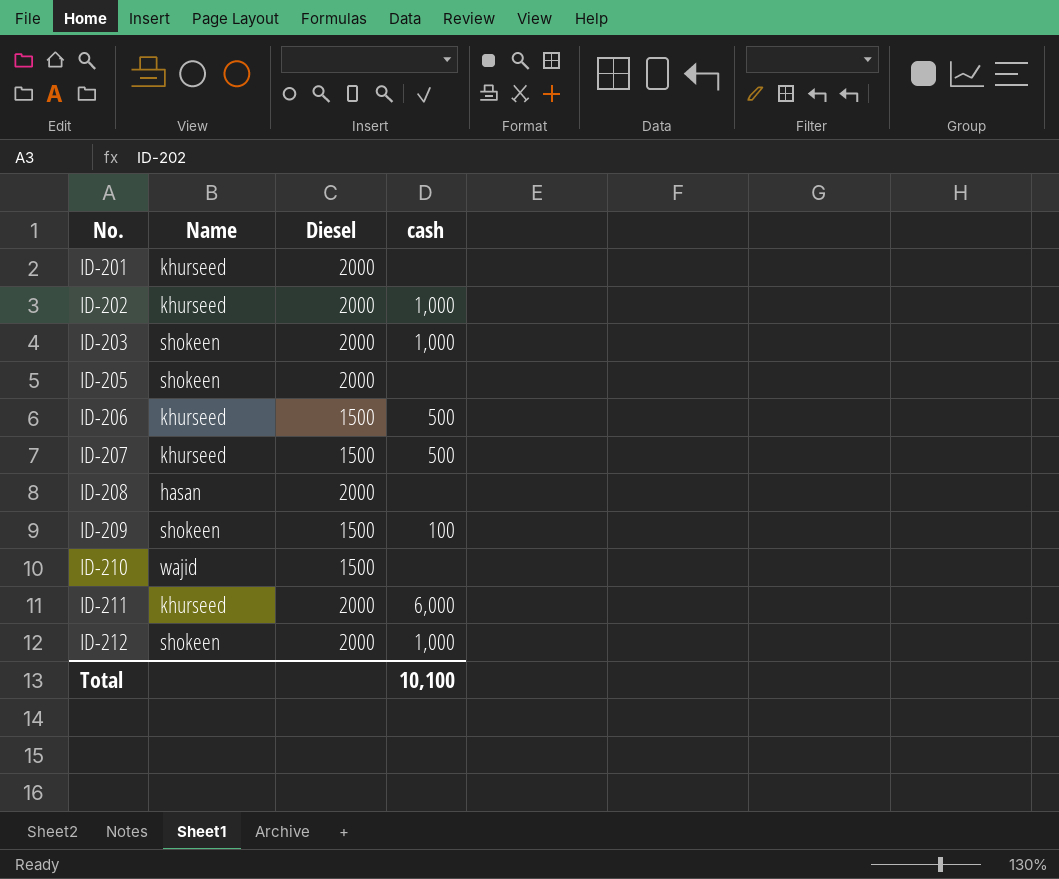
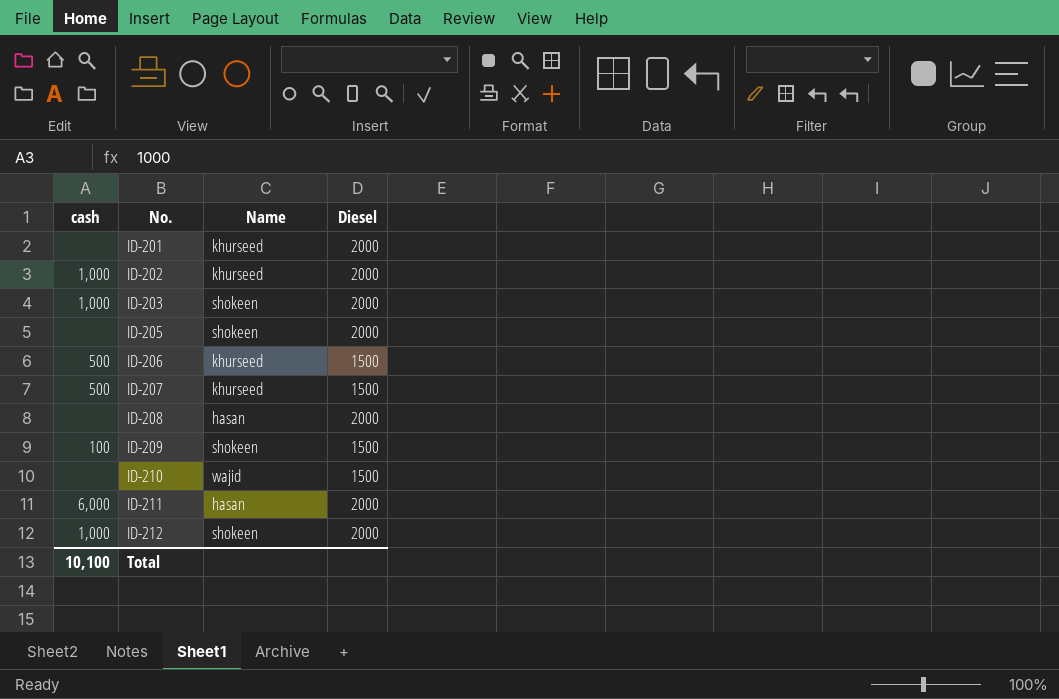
column cash | position: 4 -> 1
ID-211 | Name: khurseed -> hasan

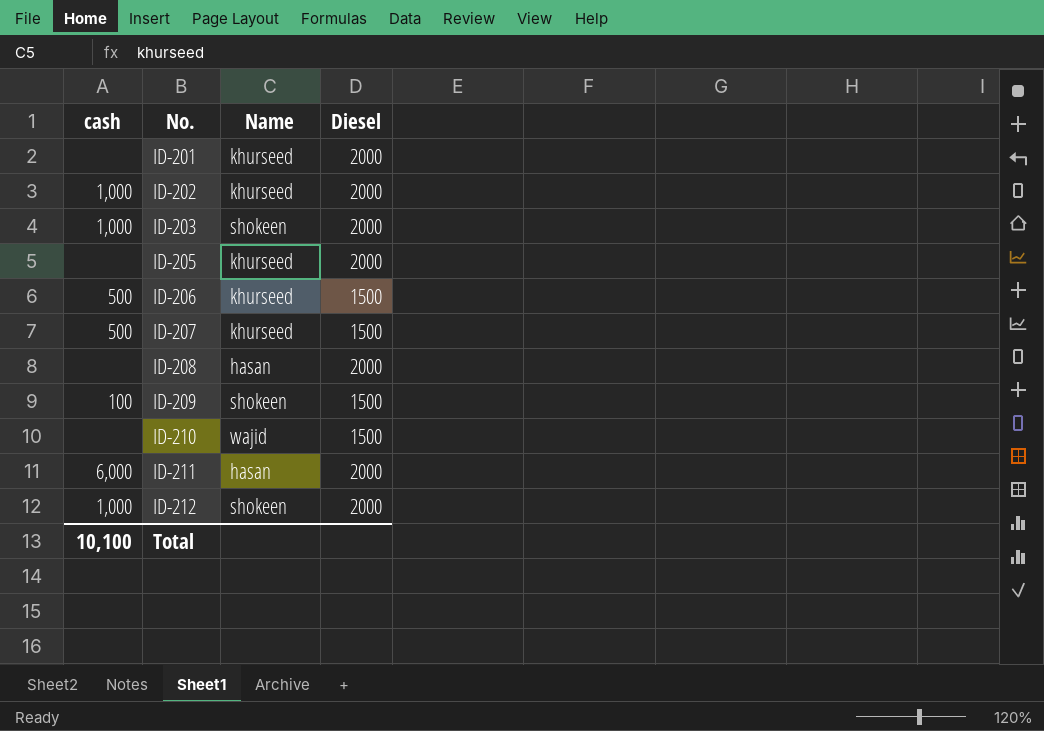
ID-205 | Name: shokeen -> khurseed

